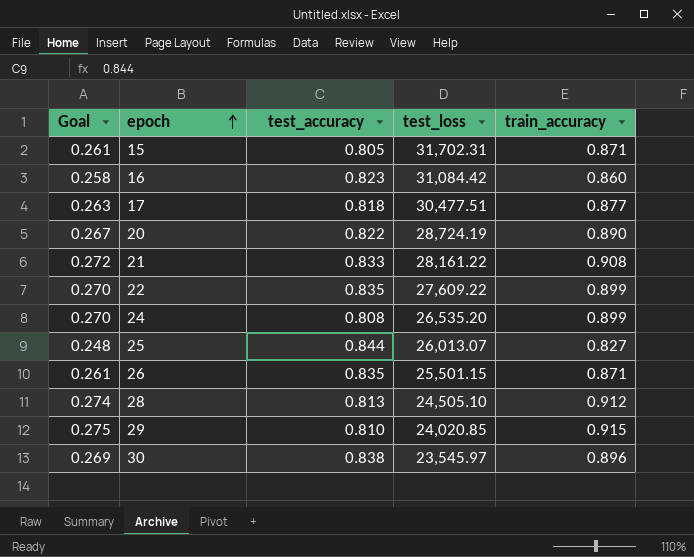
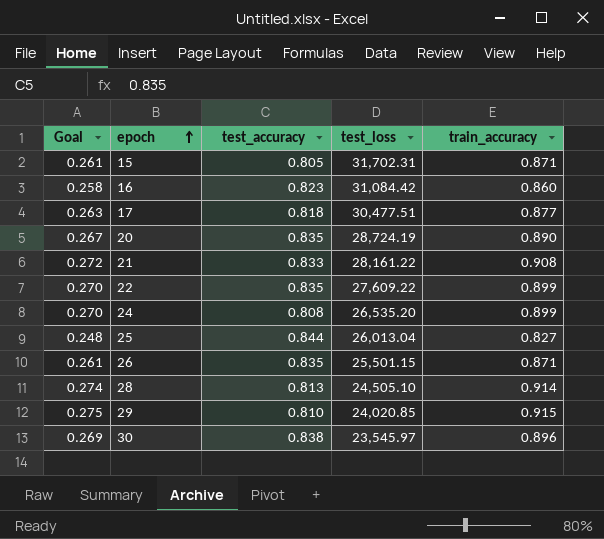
20 | test_accuracy: 0.822 -> 0.835
25 | test_loss: 26,013.07 -> 26,013.04
28 | train_accuracy: 0.912 -> 0.914

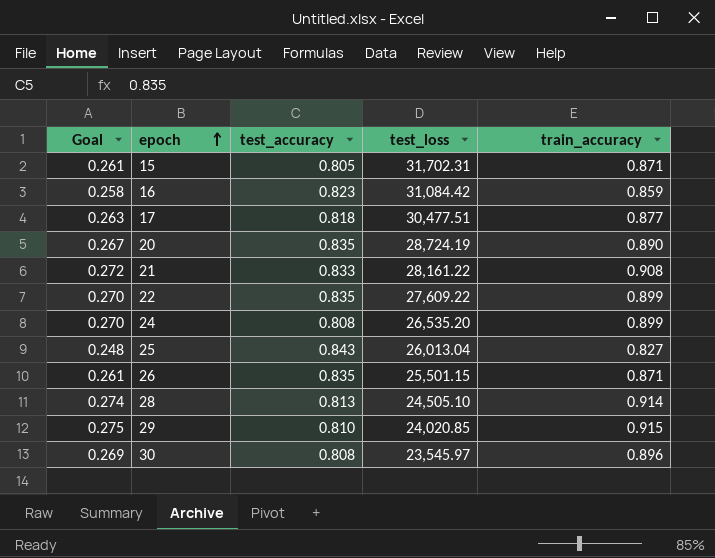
16 | train_accuracy: 0.860 -> 0.859
25 | test_accuracy: 0.844 -> 0.843
30 | test_accuracy: 0.838 -> 0.808

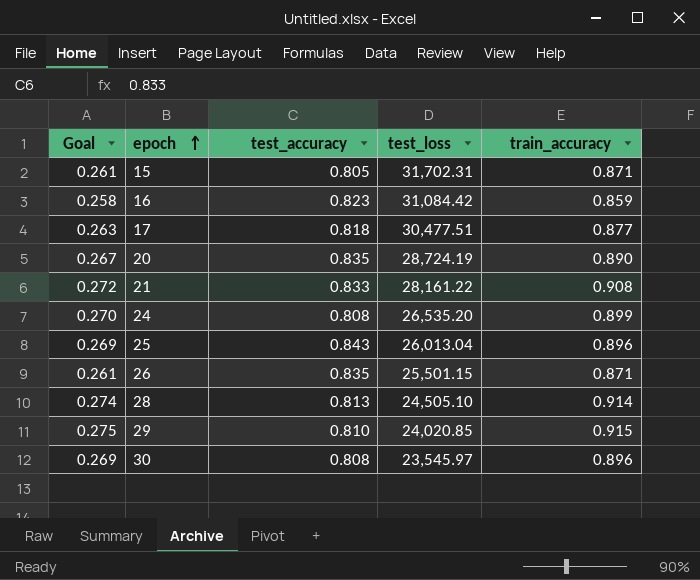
row 22: 0.270 | 0.835 | 27,609.22 | 0.899 -> none
25 | Goal: 0.248 -> 0.269
25 | train_accuracy: 0.827 -> 0.896

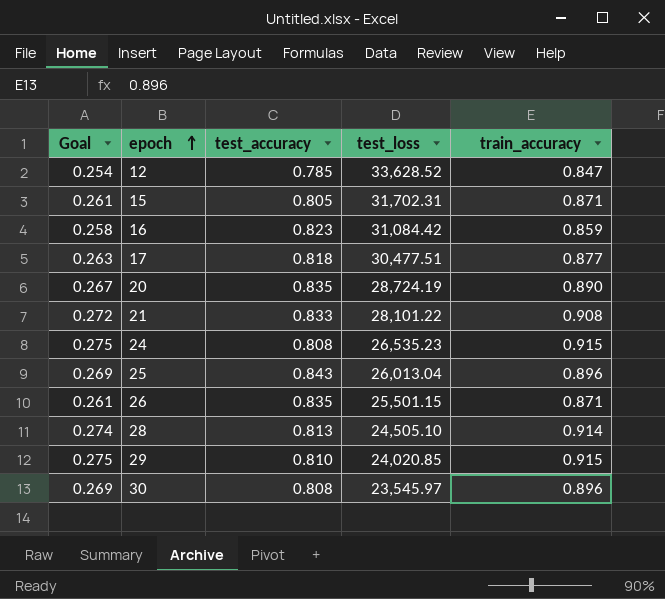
row 12: none -> 0.254 | 0.785 | 33,628.52 | 0.847
21 | test_loss: 28,161.22 -> 28,101.22
24 | Goal: 0.270 -> 0.275
24 | test_loss: 26,535.20 -> 26,535.23
24 | train_accuracy: 0.899 -> 0.915

